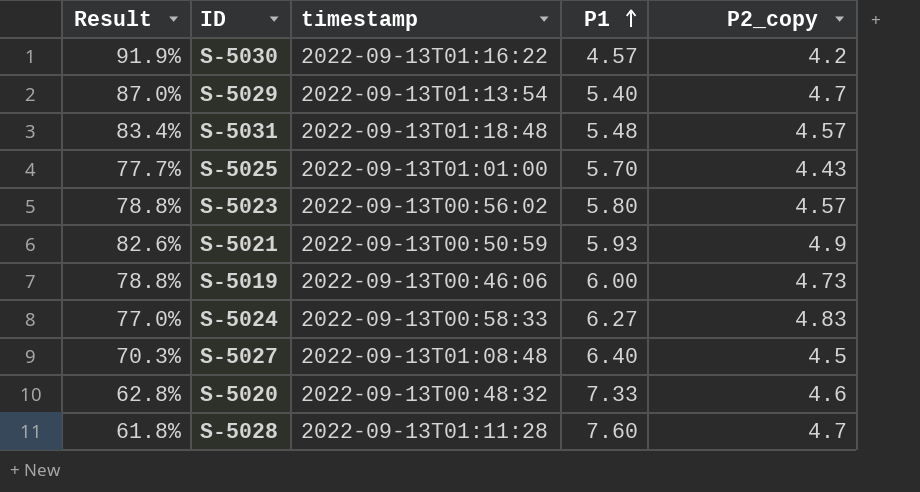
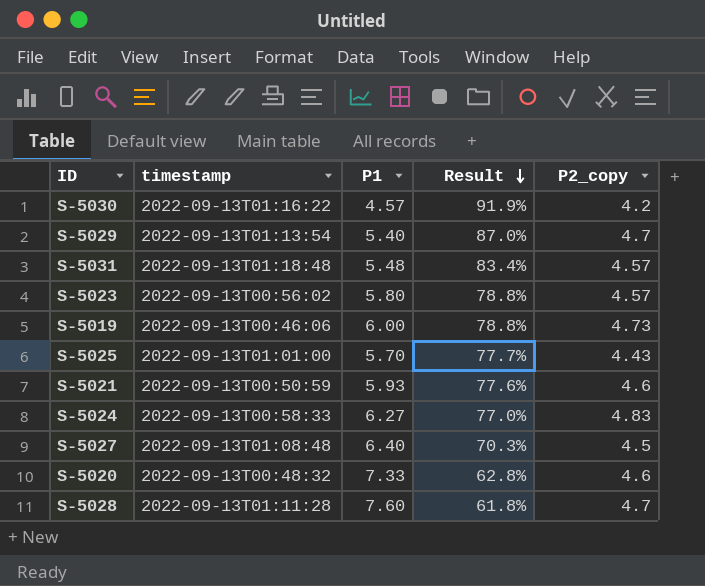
row order: P1 ascending -> Result descending
column Result | position: 1 -> 4
S-5021 | Result: 82.6% -> 77.6%
S-5021 | P2_copy: 4.9 -> 4.6

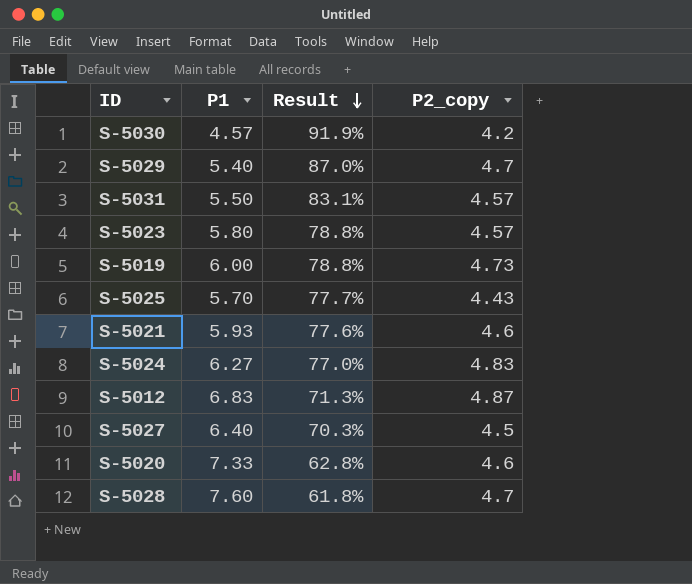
column timestamp | position: 2 -> none
S-5031 | P1: 5.48 -> 5.50
S-5031 | Result: 83.4% -> 83.1%
row S-5012: none -> 6.83 | 71.3% | 4.87

